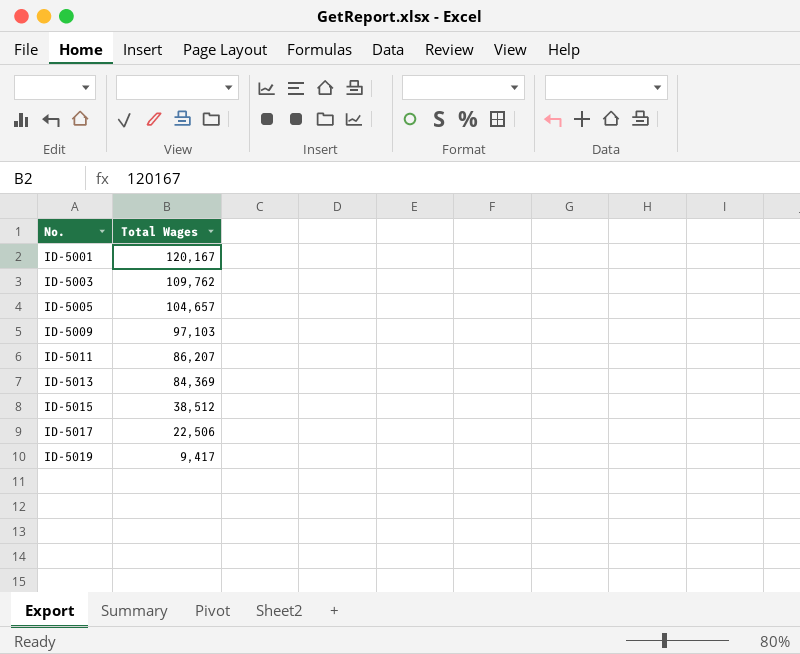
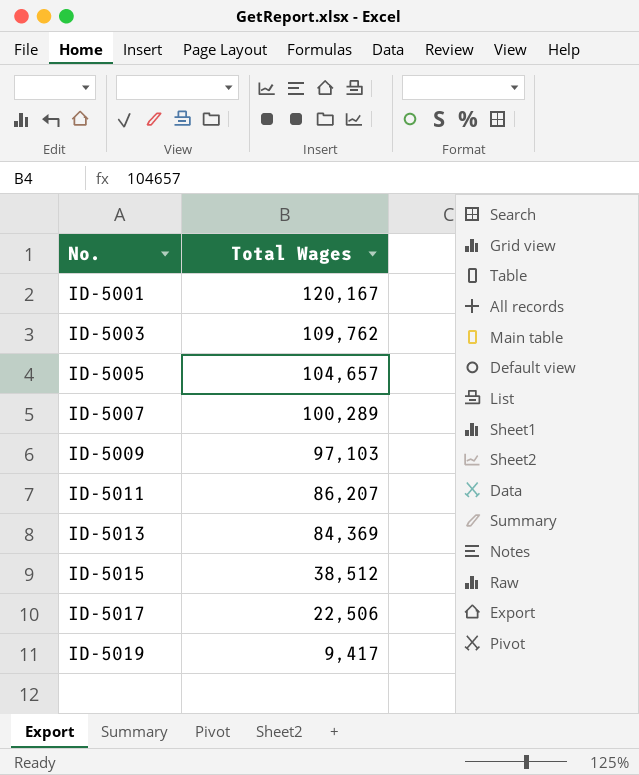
row ID-5007: none -> 100,289

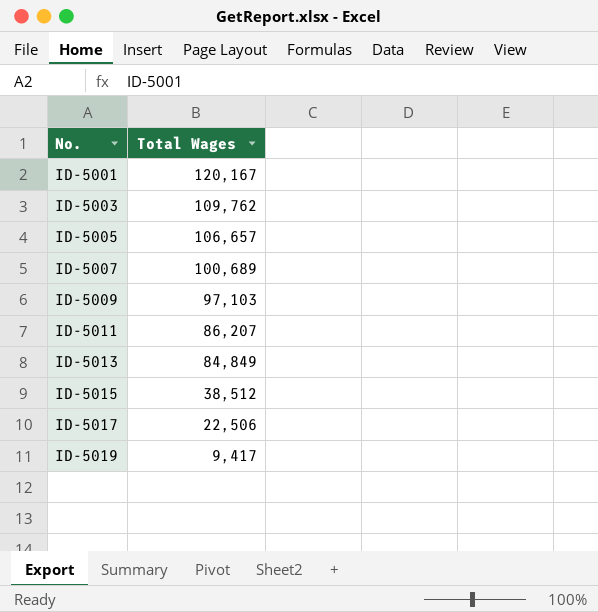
ID-5005 | Total Wages: 104,657 -> 106,657
ID-5007 | Total Wages: 100,289 -> 100,689
ID-5013 | Total Wages: 84,369 -> 84,849

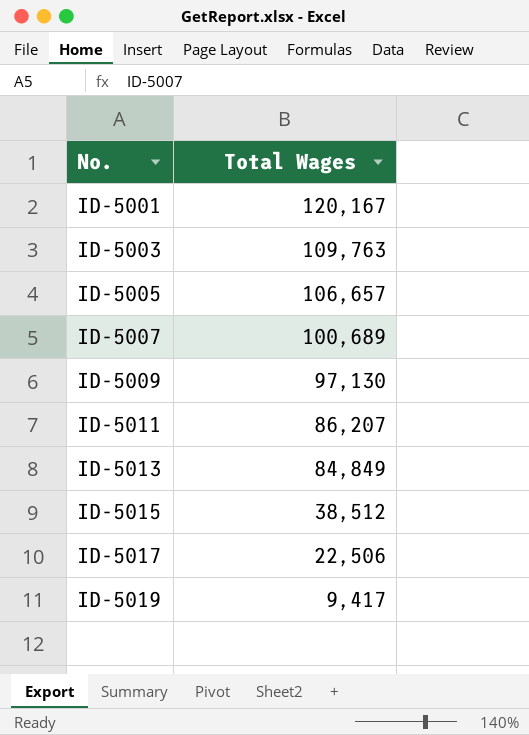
ID-5003 | Total Wages: 109,762 -> 109,763
ID-5009 | Total Wages: 97,103 -> 97,130

